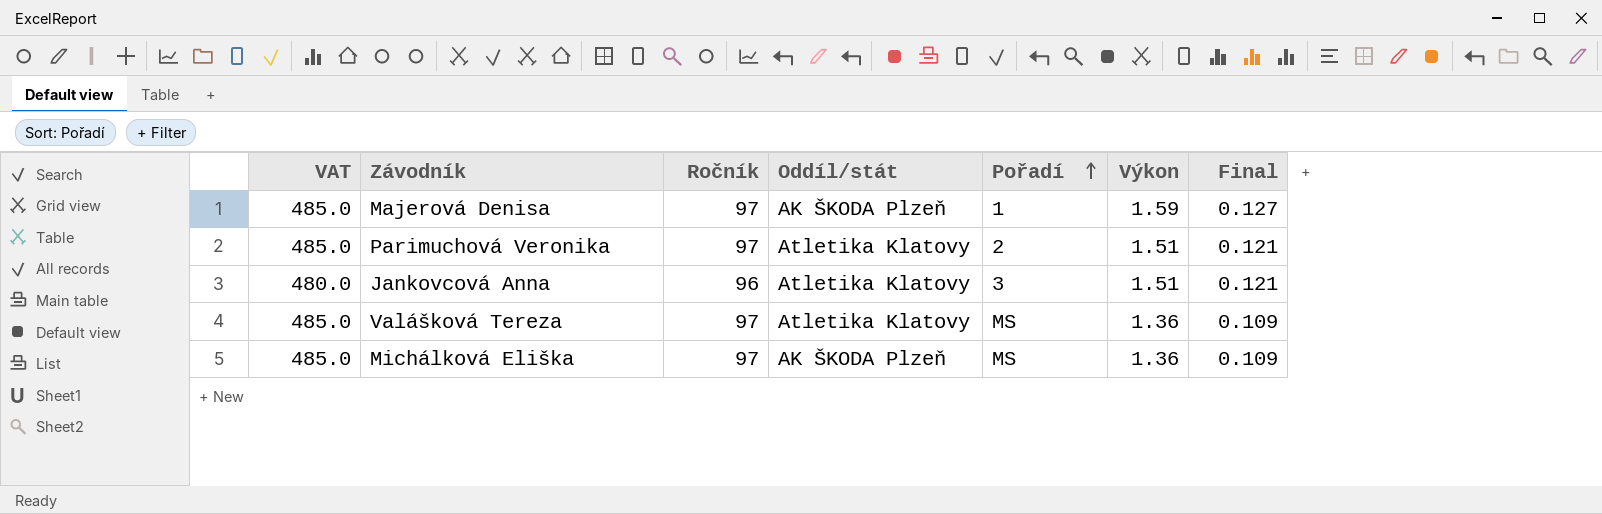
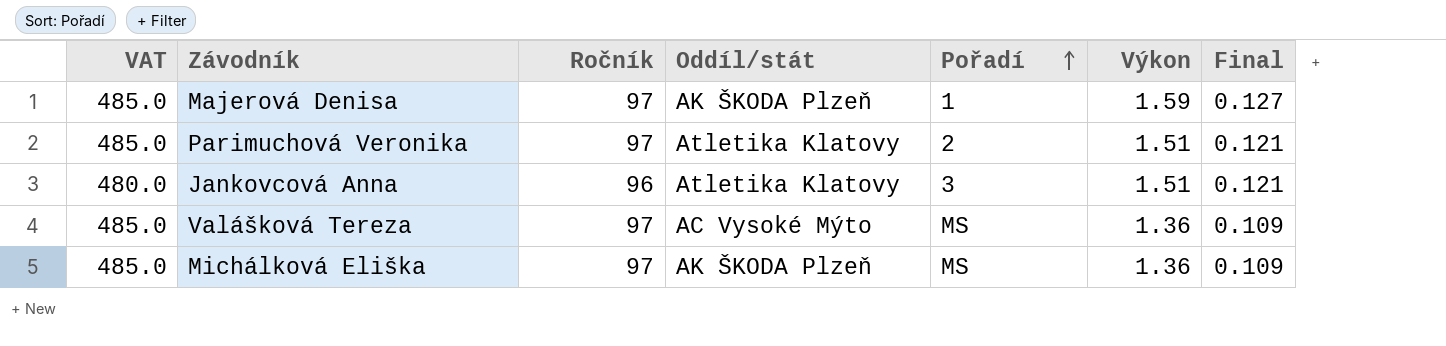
Valášková Tereza | Oddíl/stát: Atletika Klatovy -> AC Vysoké Mýto

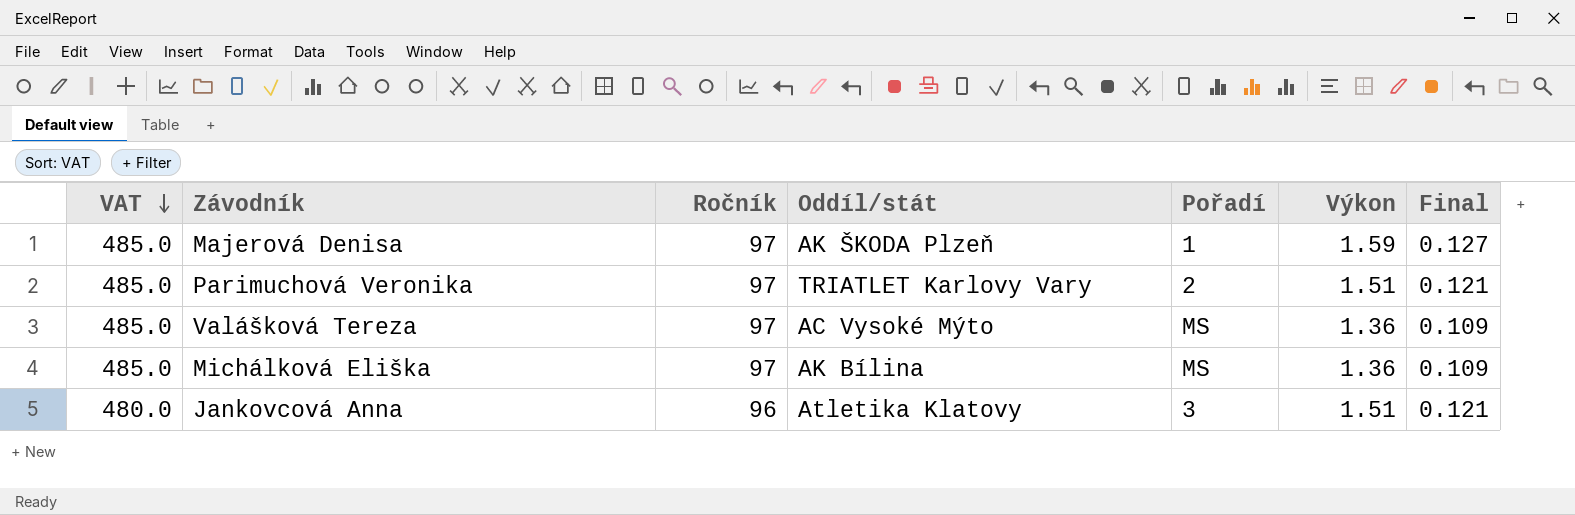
row order: Pořadí ascending -> VAT descending
Parimuchová Veronika | Oddíl/stát: Atletika Klatovy -> TRIATLET Karlovy Vary
Michálková Eliška | Oddíl/stát: AK ŠKODA Plzeň -> AK Bílina

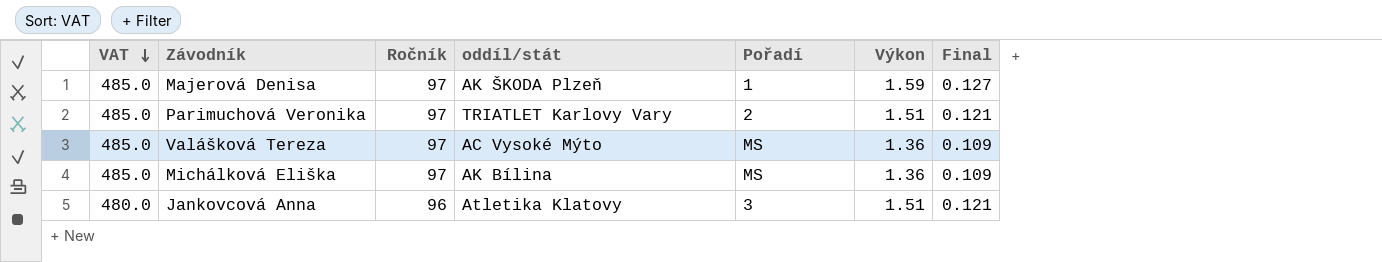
column name: Oddíl/stát -> oddíl/stát

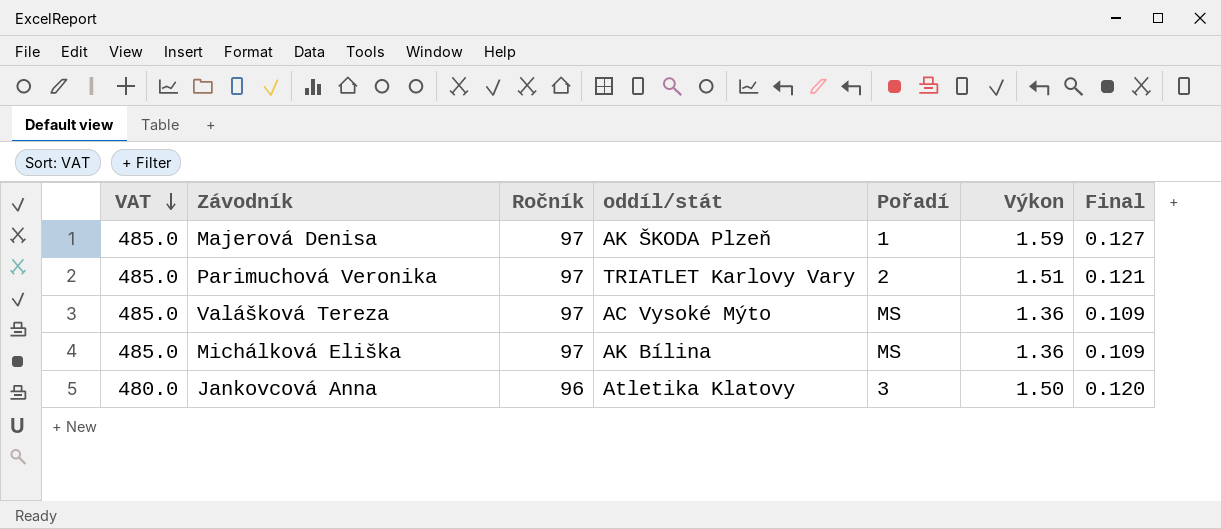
Jankovcová Anna | Výkon: 1.51 -> 1.50
Jankovcová Anna | Final: 0.121 -> 0.120

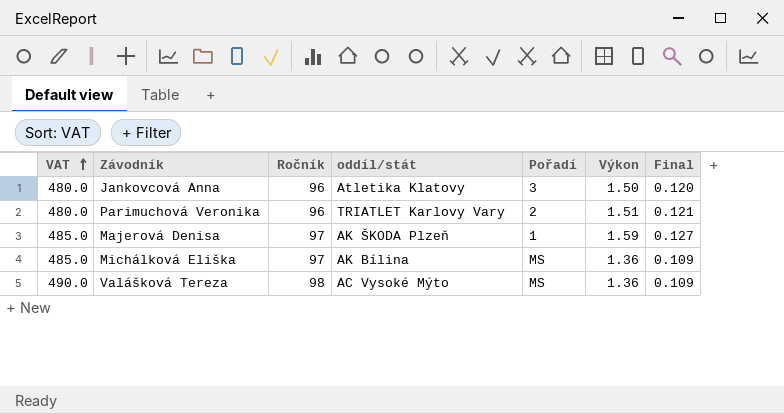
row order: VAT descending -> VAT ascending
Parimuchová Veronika | VAT: 485.0 -> 480.0
Parimuchová Veronika | Ročník: 97 -> 96
Valášková Tereza | VAT: 485.0 -> 490.0
Valášková Tereza | Ročník: 97 -> 98

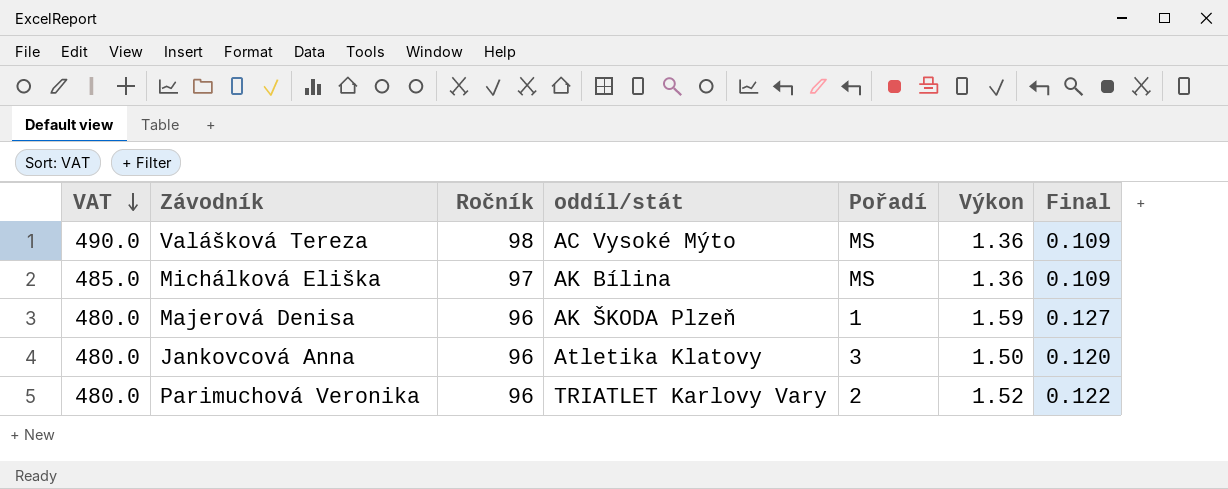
row order: VAT ascending -> VAT descending
Majerová Denisa | VAT: 485.0 -> 480.0
Majerová Denisa | Ročník: 97 -> 96
Parimuchová Veronika | Výkon: 1.51 -> 1.52
Parimuchová Veronika | Final: 0.121 -> 0.122

